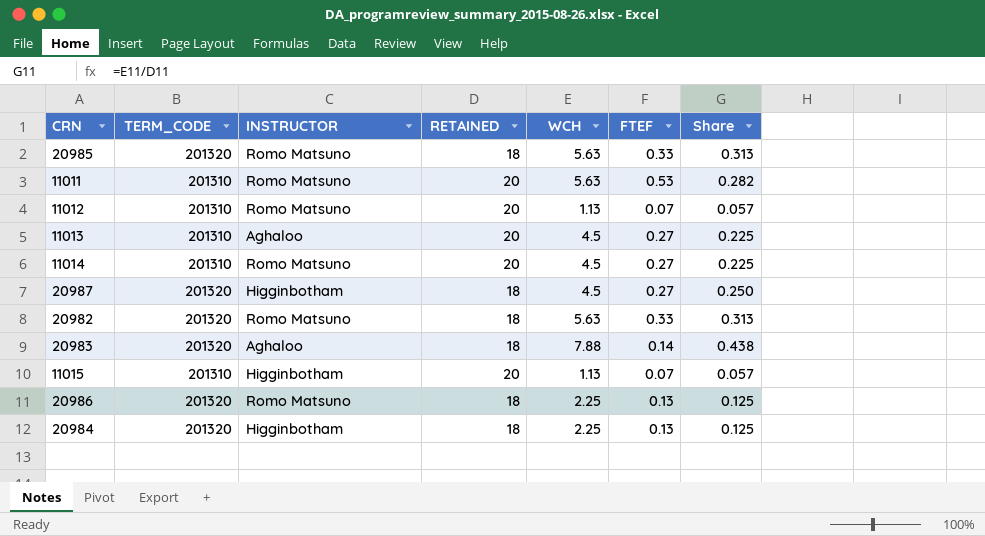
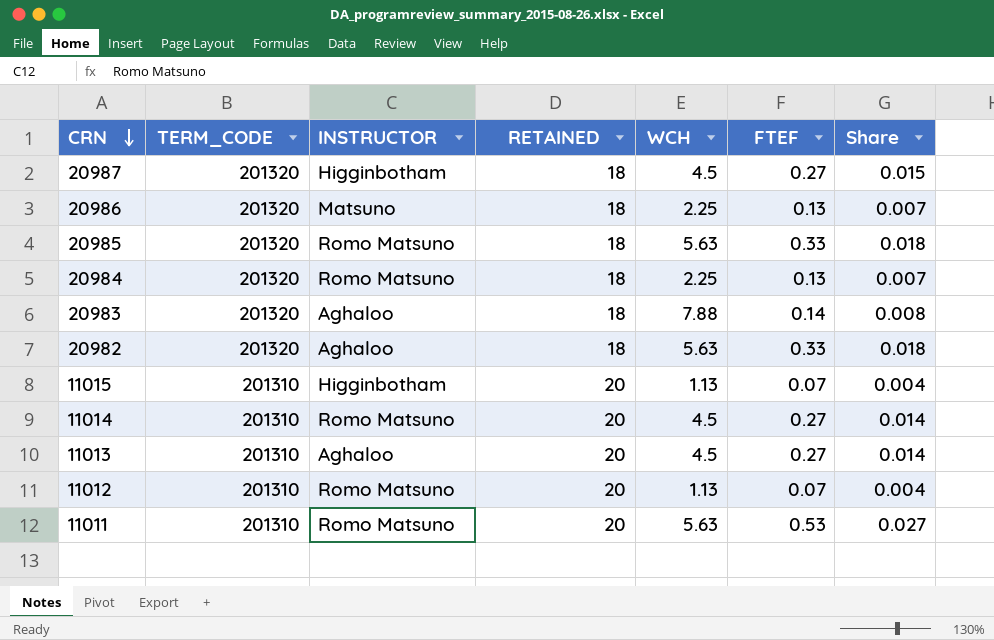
row order: none -> CRN descending
column Share | formula: [WCH] / [RETAINED] -> [FTEF] / [RETAINED]
20986 | INSTRUCTOR: Romo Matsuno -> Matsuno
20984 | INSTRUCTOR: Higginbotham -> Romo Matsuno
20982 | INSTRUCTOR: Romo Matsuno -> Aghaloo

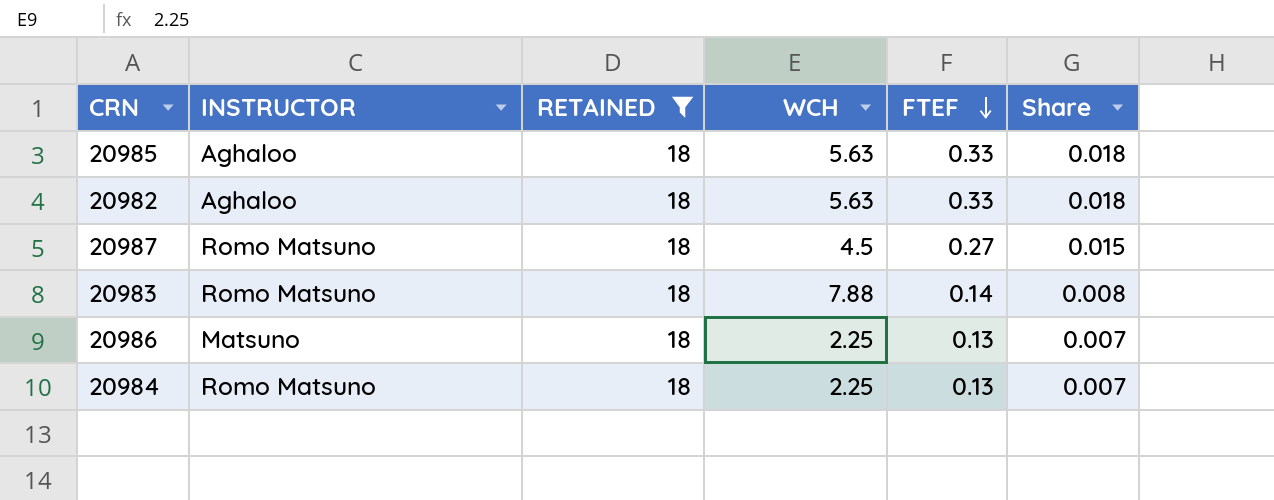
filter: none -> RETAINED = 18
row order: CRN descending -> FTEF descending
column TERM_CODE | position: 2 -> none
20985 | INSTRUCTOR: Romo Matsuno -> Aghaloo
20987 | INSTRUCTOR: Higginbotham -> Romo Matsuno
20983 | INSTRUCTOR: Aghaloo -> Romo Matsuno

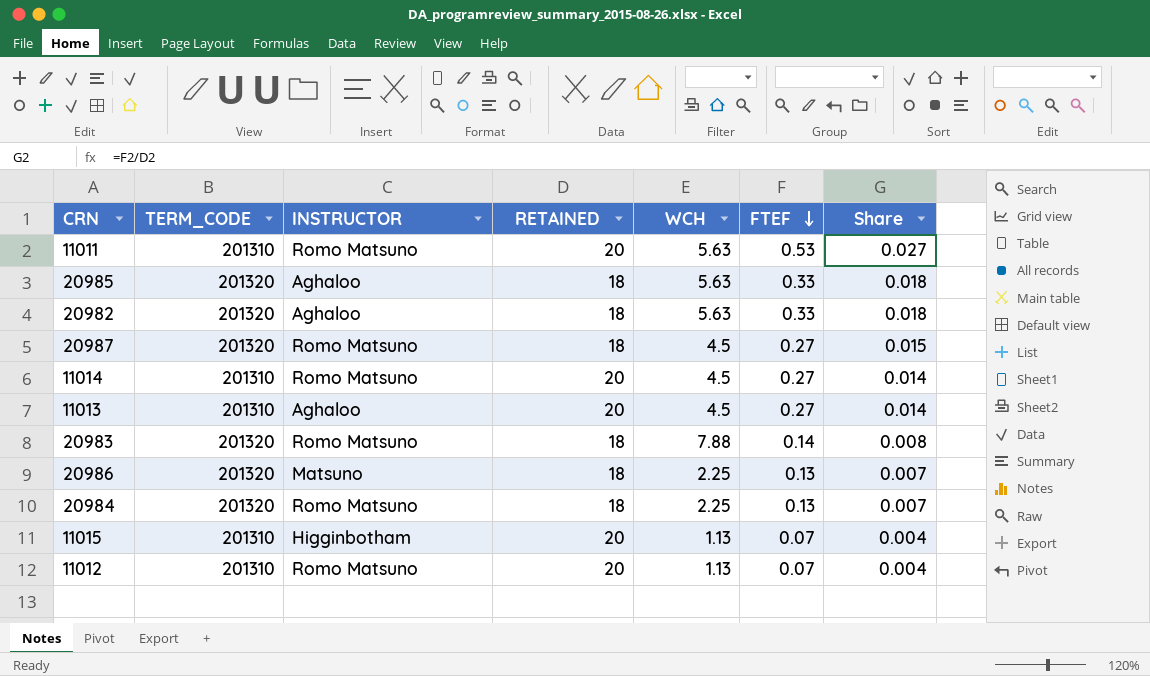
filter: RETAINED = 18 -> none
column TERM_CODE | position: none -> 2

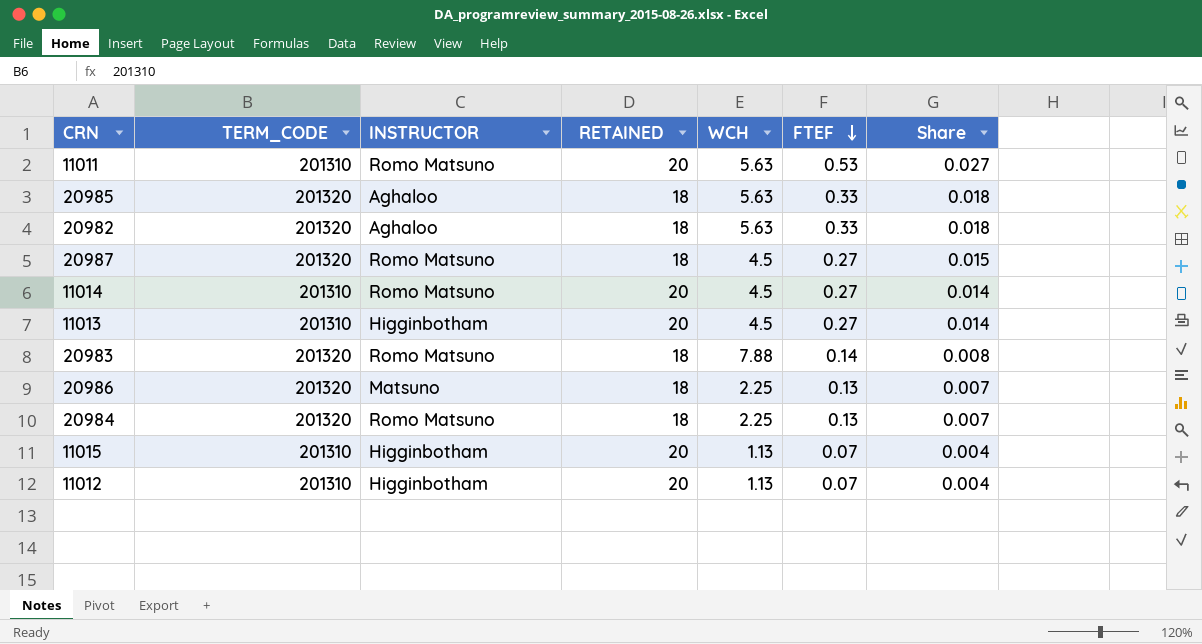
11013 | INSTRUCTOR: Aghaloo -> Higginbotham
11012 | INSTRUCTOR: Romo Matsuno -> Higginbotham

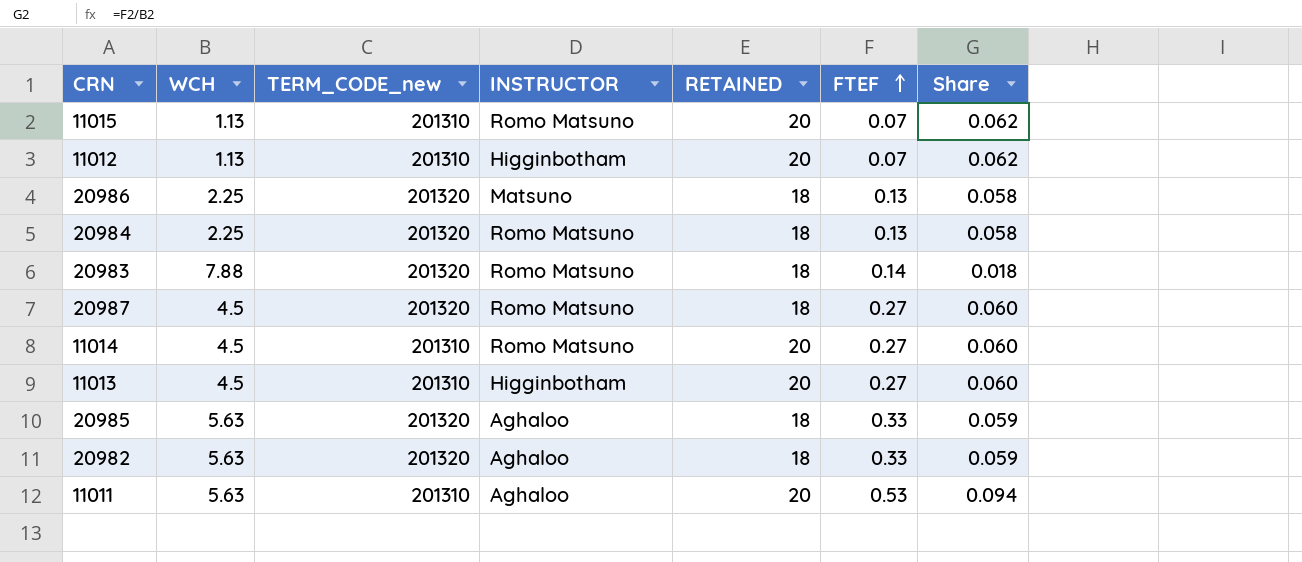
row order: FTEF descending -> FTEF ascending
column WCH | position: 5 -> 2
column name: TERM_CODE -> TERM_CODE_new
column Share | formula: [FTEF] / [RETAINED] -> [FTEF] / [WCH]
11015 | INSTRUCTOR: Higginbotham -> Romo Matsuno
11011 | INSTRUCTOR: Romo Matsuno -> Aghaloo

